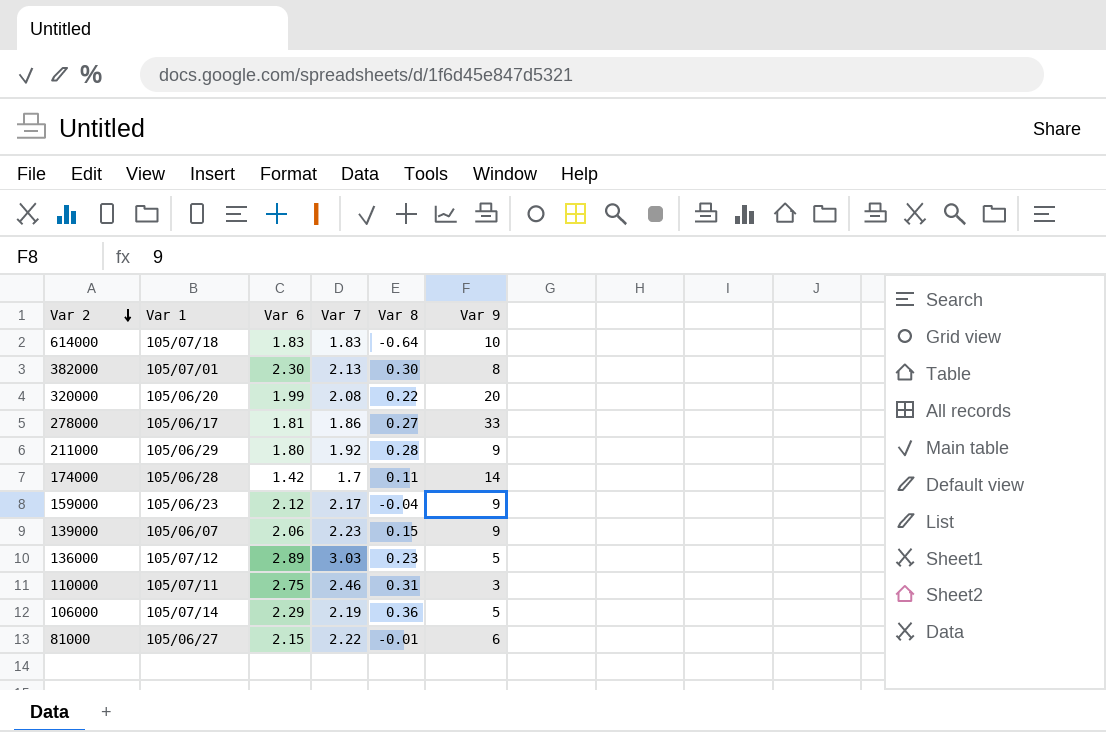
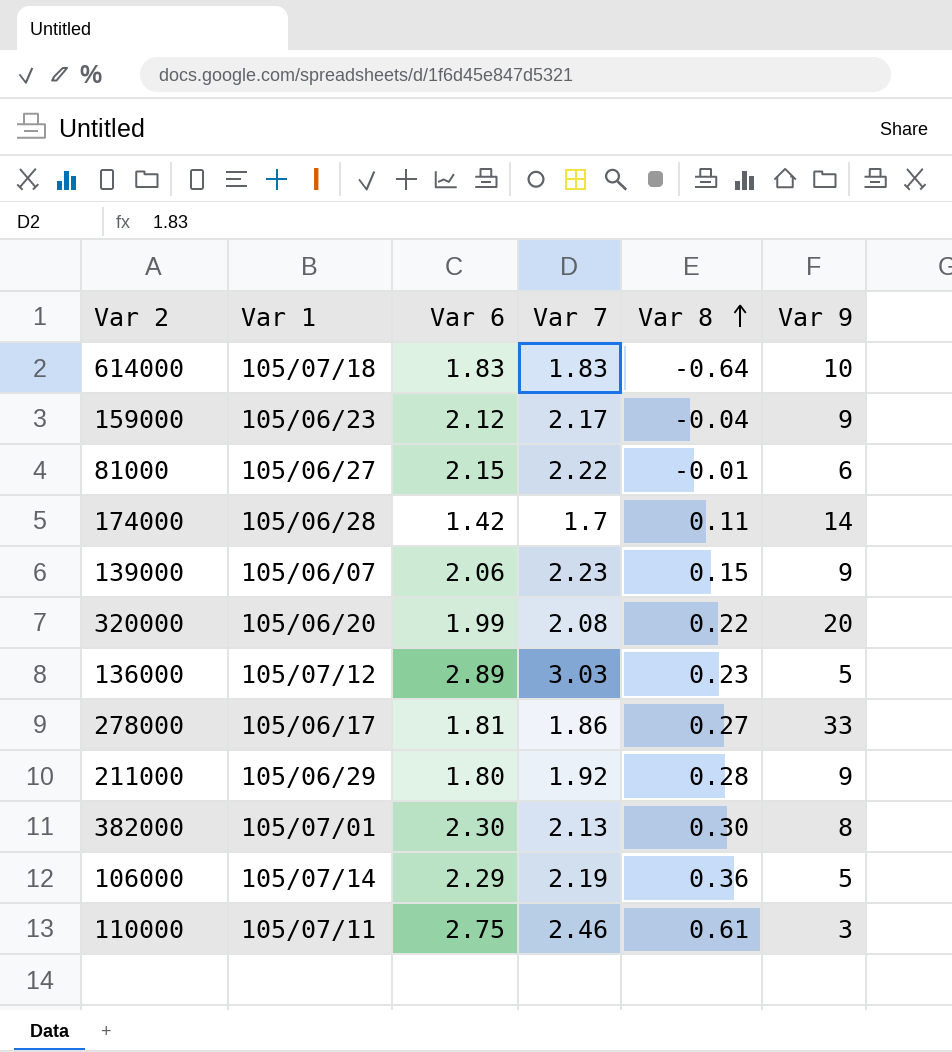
row order: Var 2 descending -> Var 8 ascending
110000 | Var 8: 0.31 -> 0.61

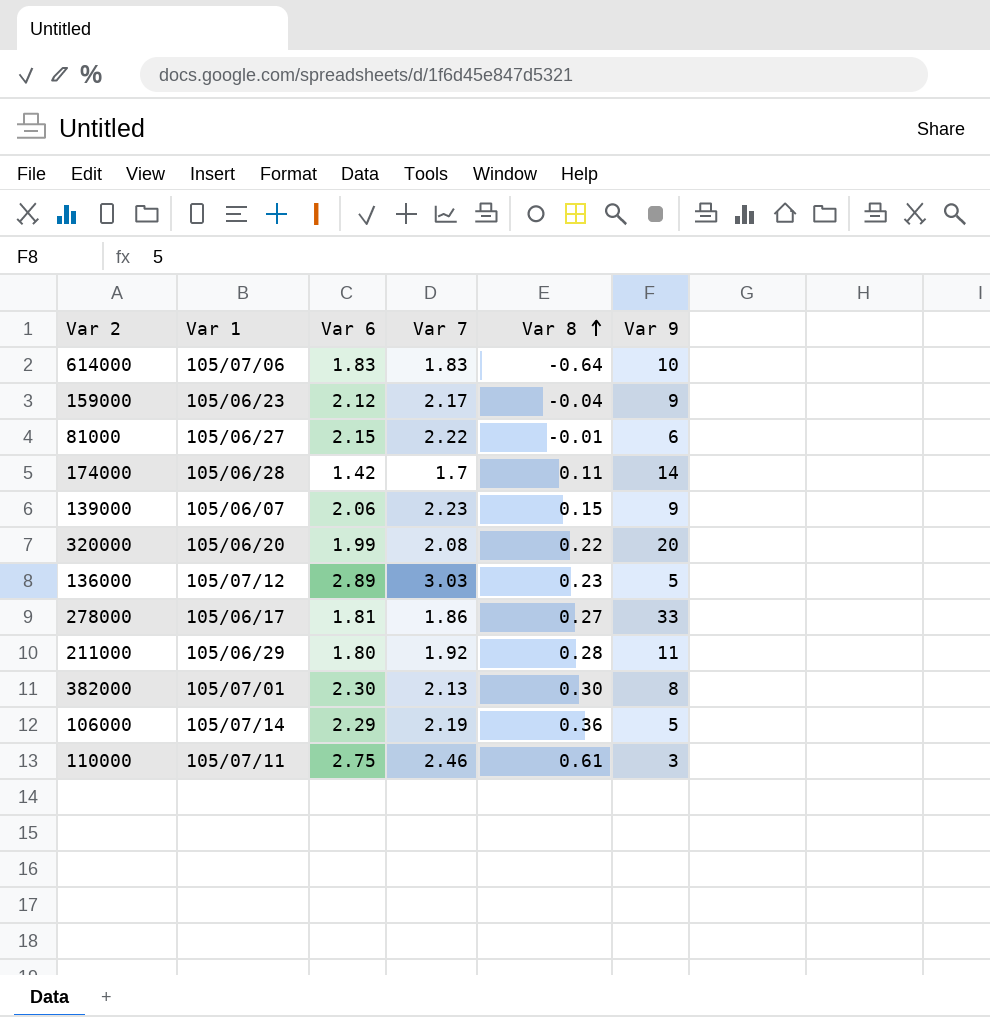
614000 | Var 1: 105/07/18 -> 105/07/06
211000 | Var 9: 9 -> 11

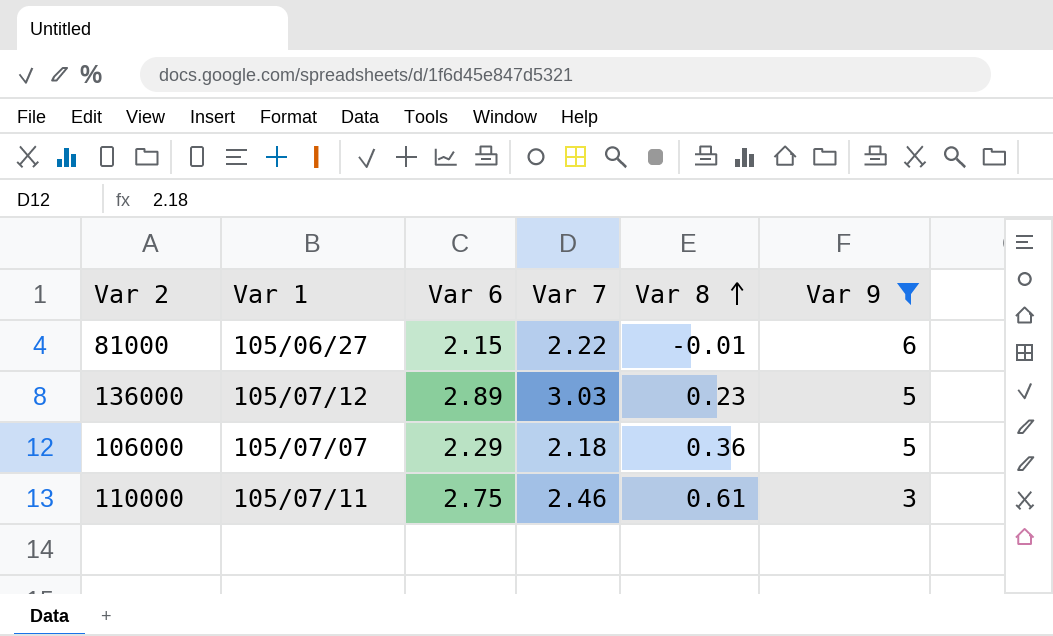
filter: none -> Var 9 <= 6
106000 | Var 1: 105/07/14 -> 105/07/07
106000 | Var 7: 2.19 -> 2.18

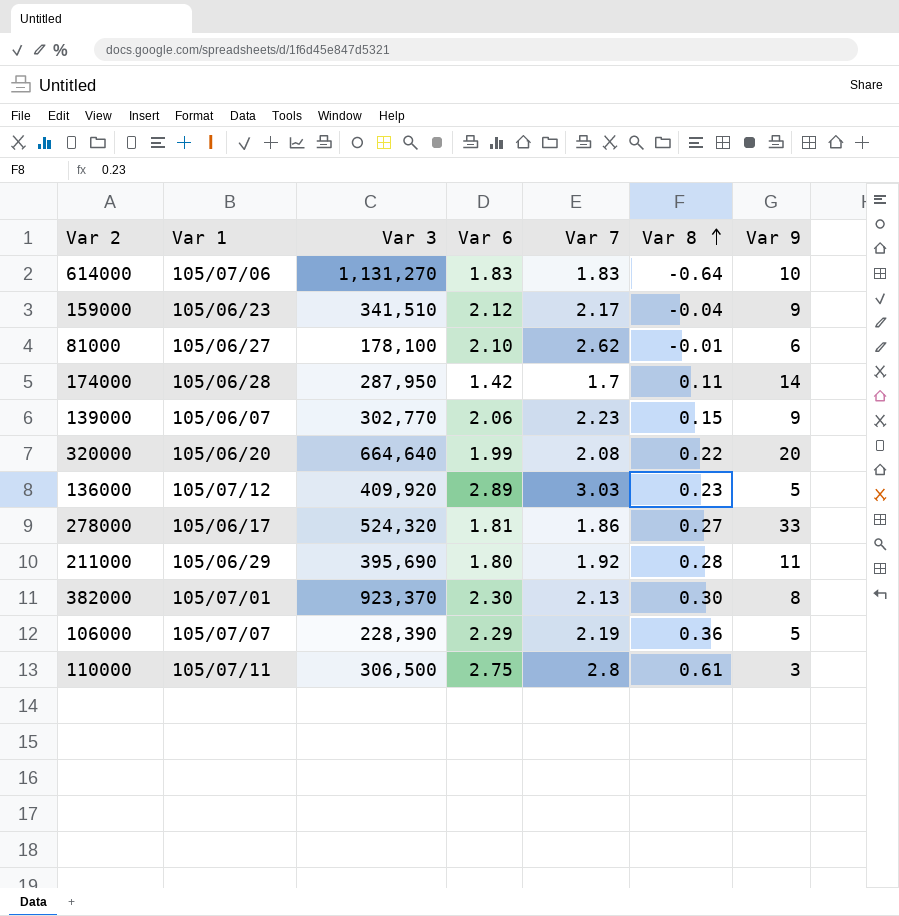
filter: Var 9 <= 6 -> none
column Var 3 | position: none -> 3
81000 | Var 6: 2.15 -> 2.10
81000 | Var 7: 2.22 -> 2.62
106000 | Var 7: 2.18 -> 2.19
110000 | Var 7: 2.46 -> 2.8

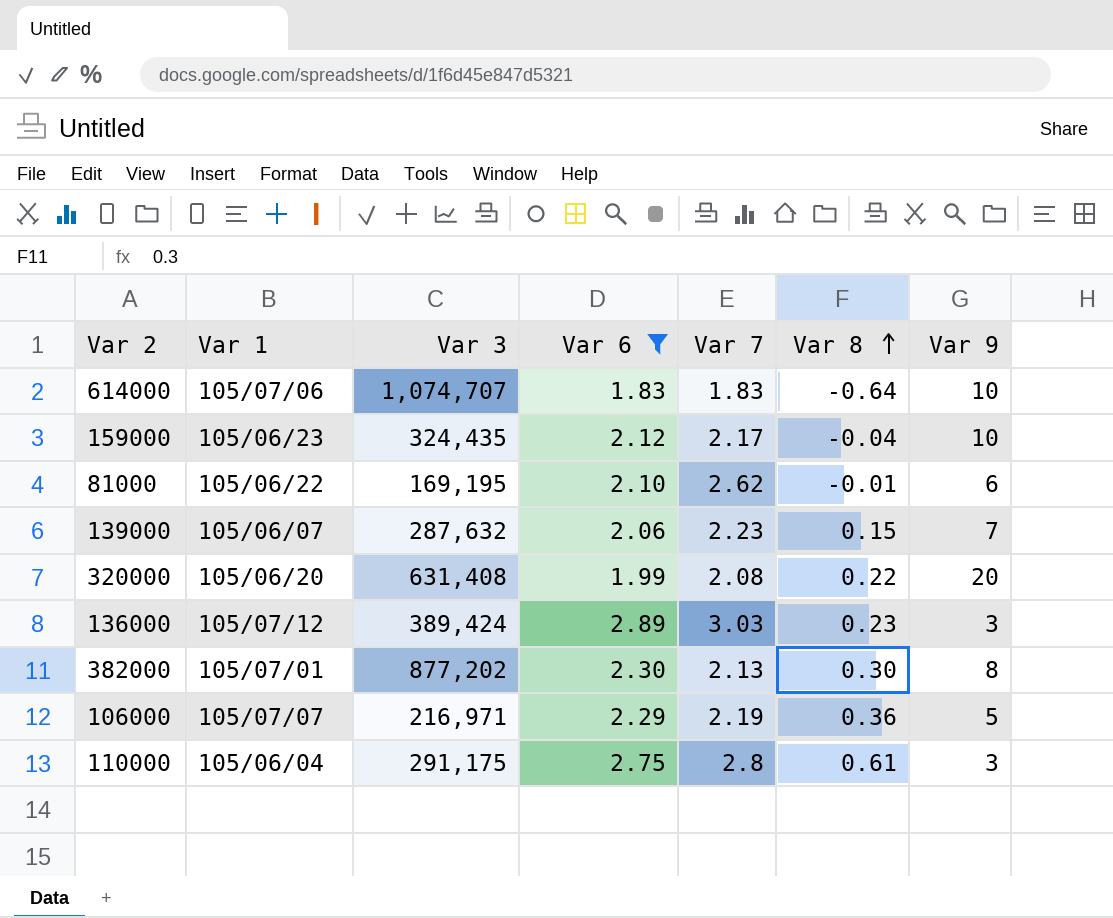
filter: none -> Var 6 >= 1.83
614000 | Var 3: 1,131,270 -> 1,074,707
159000 | Var 3: 341,510 -> 324,435
159000 | Var 9: 9 -> 10
81000 | Var 1: 105/06/27 -> 105/06/22
81000 | Var 3: 178,100 -> 169,195
139000 | Var 3: 302,770 -> 287,632
139000 | Var 9: 9 -> 7
320000 | Var 3: 664,640 -> 631,408
136000 | Var 3: 409,920 -> 389,424
136000 | Var 9: 5 -> 3
382000 | Var 3: 923,370 -> 877,202
106000 | Var 3: 228,390 -> 216,971
110000 | Var 1: 105/07/11 -> 105/06/04
110000 | Var 3: 306,500 -> 291,175

